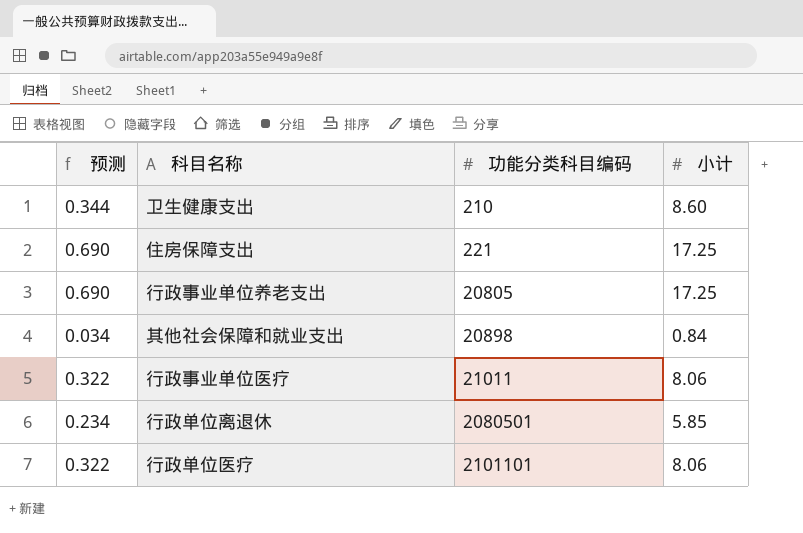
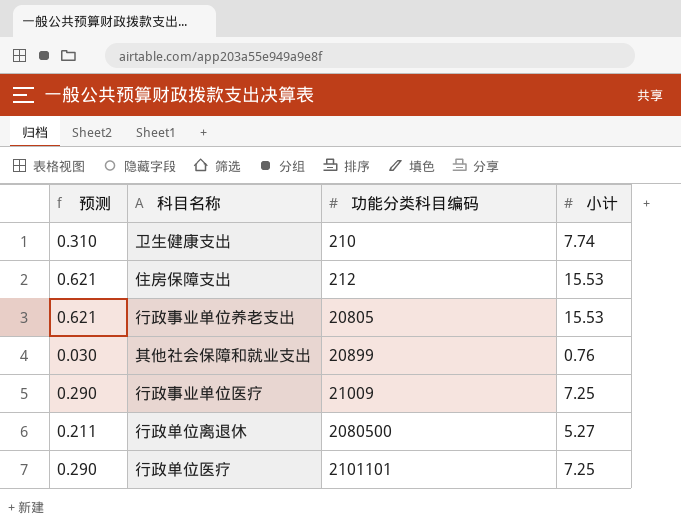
卫生健康支出 | 预测: 0.344 -> 0.310
卫生健康支出 | 小计: 8.60 -> 7.74
住房保障支出 | 预测: 0.690 -> 0.621
住房保障支出 | 功能分类科目编码: 221 -> 212
住房保障支出 | 小计: 17.25 -> 15.53
行政事业单位养老支出 | 预测: 0.690 -> 0.621
行政事业单位养老支出 | 小计: 17.25 -> 15.53
其他社会保障和就业支出 | 预测: 0.034 -> 0.030
其他社会保障和就业支出 | 功能分类科目编码: 20898 -> 20899
其他社会保障和就业支出 | 小计: 0.84 -> 0.76
行政事业单位医疗 | 预测: 0.322 -> 0.290
行政事业单位医疗 | 功能分类科目编码: 21011 -> 21009
行政事业单位医疗 | 小计: 8.06 -> 7.25
行政单位离退休 | 预测: 0.234 -> 0.211
行政单位离退休 | 功能分类科目编码: 2080501 -> 2080500
行政单位离退休 | 小计: 5.85 -> 5.27
行政单位医疗 | 预测: 0.322 -> 0.290
行政单位医疗 | 小计: 8.06 -> 7.25

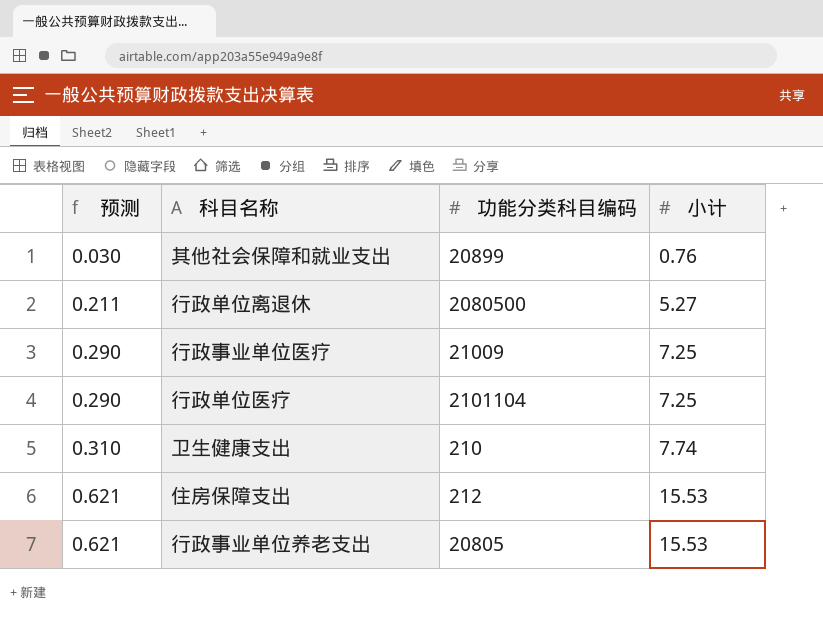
row order: 功能分类科目编码 ascending -> 预测 ascending
行政单位医疗 | 功能分类科目编码: 2101101 -> 2101104

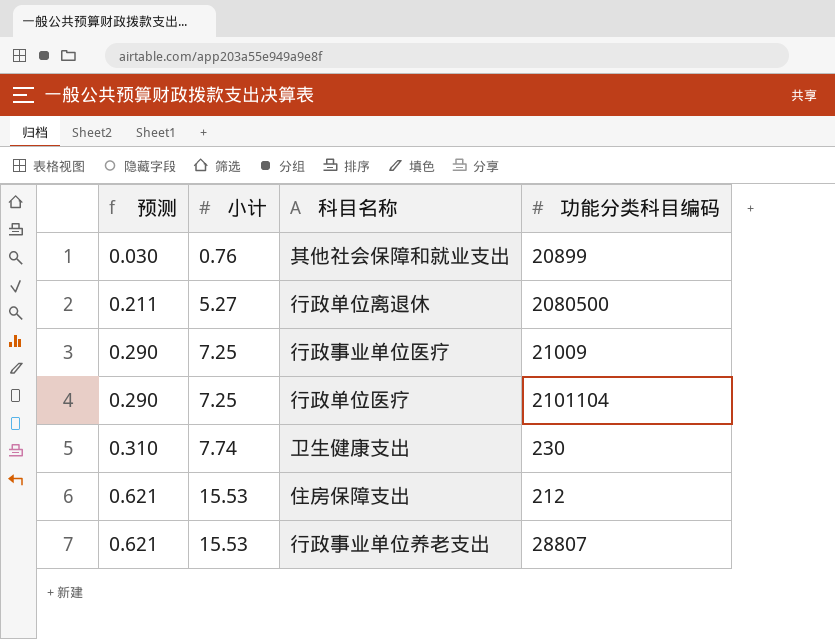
column 小计 | position: 4 -> 2
卫生健康支出 | 功能分类科目编码: 210 -> 230
行政事业单位养老支出 | 功能分类科目编码: 20805 -> 28807

